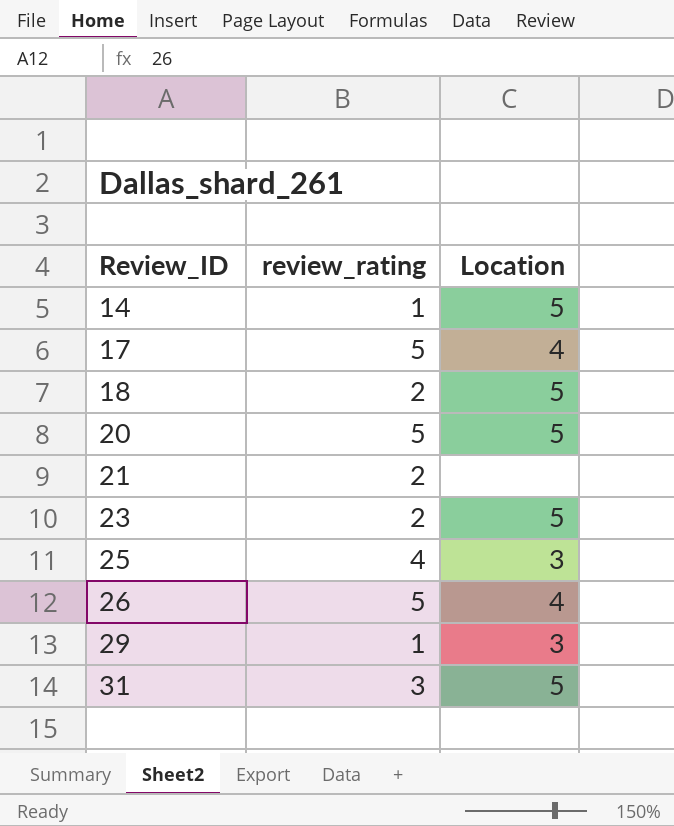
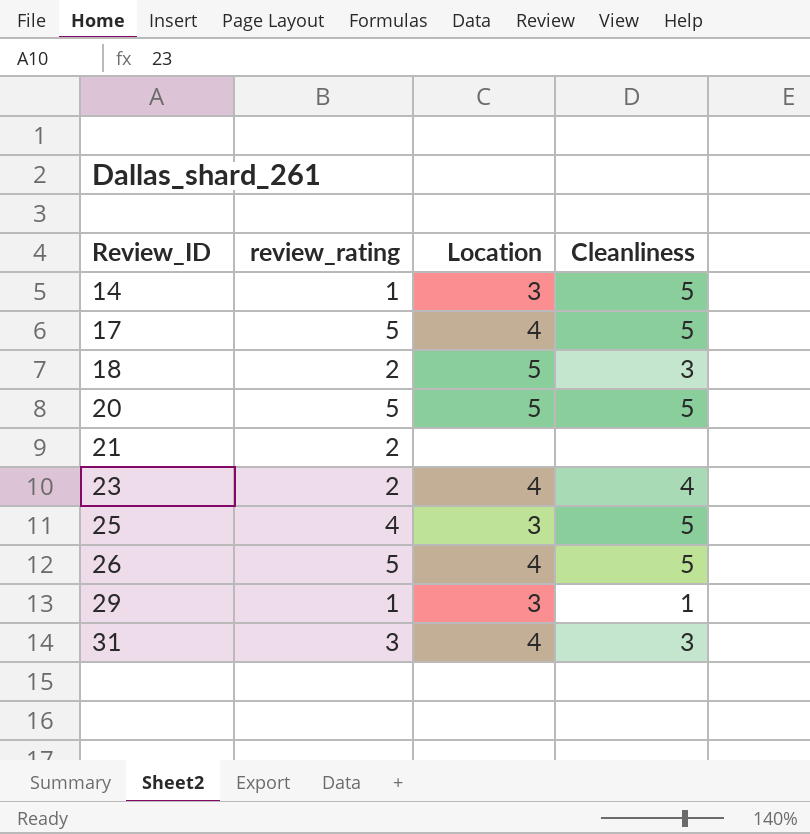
column Cleanliness | position: none -> 4
14 | Location: 5 -> 3
23 | Location: 5 -> 4
31 | Location: 5 -> 4

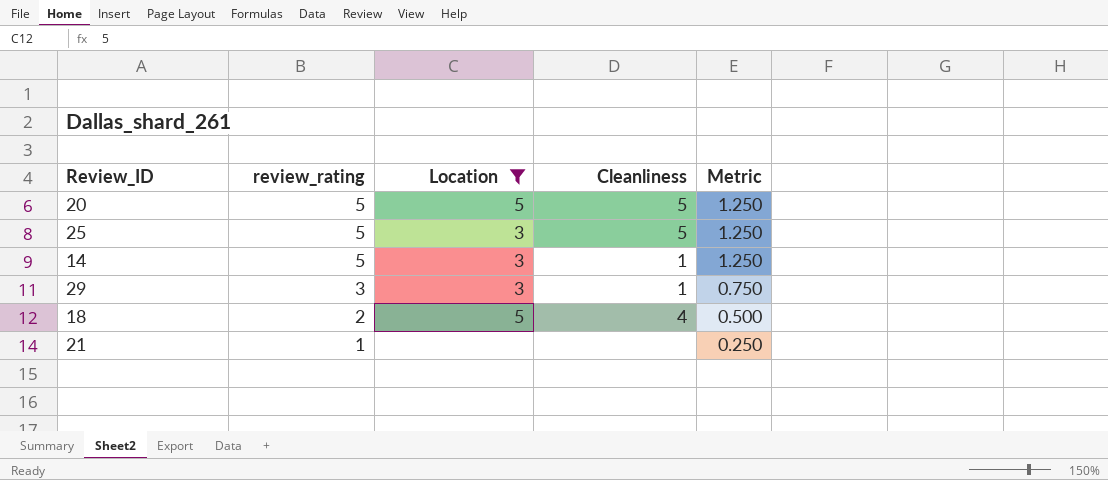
filter: none -> Location != 4
row order: Review_ID ascending -> review_rating descending
column Metric | formula: none -> [review_rating] * 0.25
25 | review_rating: 4 -> 5
14 | review_rating: 1 -> 5
14 | Cleanliness: 5 -> 1
29 | review_rating: 1 -> 3
18 | Cleanliness: 3 -> 4
21 | review_rating: 2 -> 1

